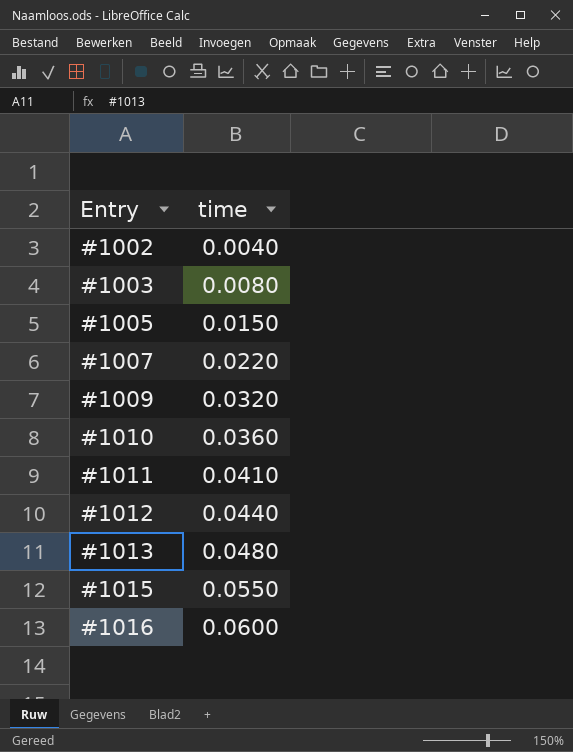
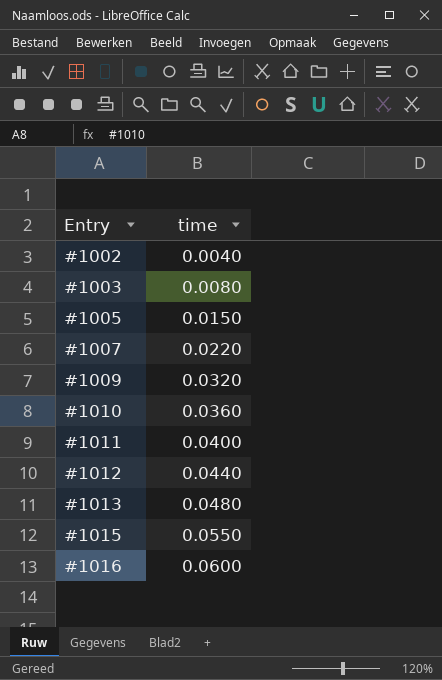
#1011 | time: 0.0410 -> 0.0400

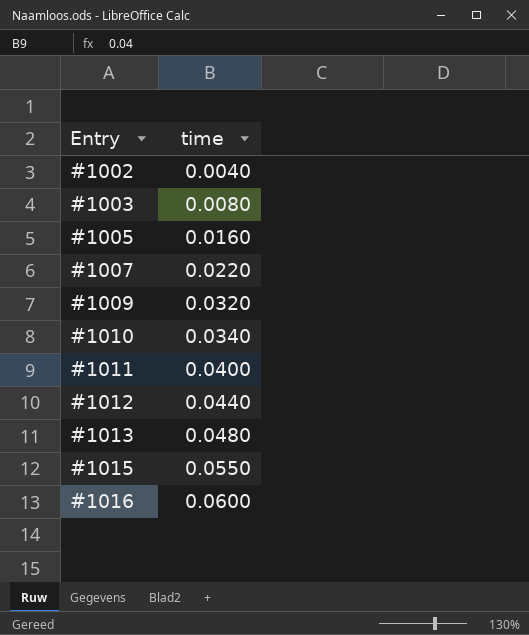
#1005 | time: 0.0150 -> 0.0160
#1010 | time: 0.0360 -> 0.0340

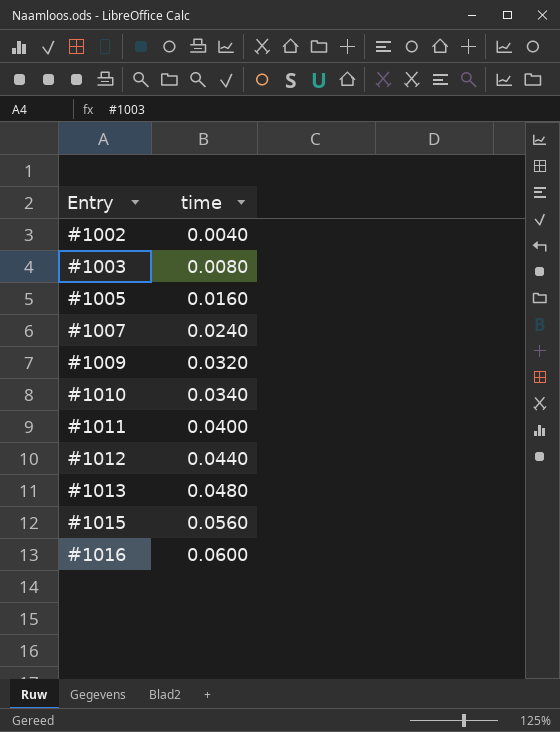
#1007 | time: 0.0220 -> 0.0240
#1015 | time: 0.0550 -> 0.0560

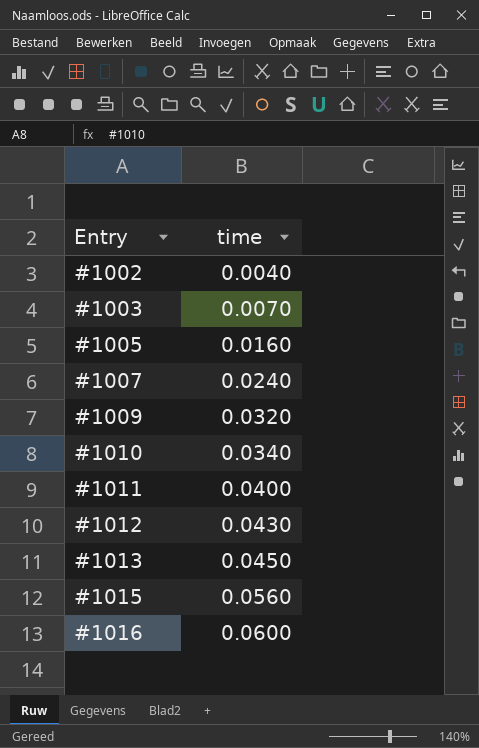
#1003 | time: 0.0080 -> 0.0070
#1012 | time: 0.0440 -> 0.0430
#1013 | time: 0.0480 -> 0.0450

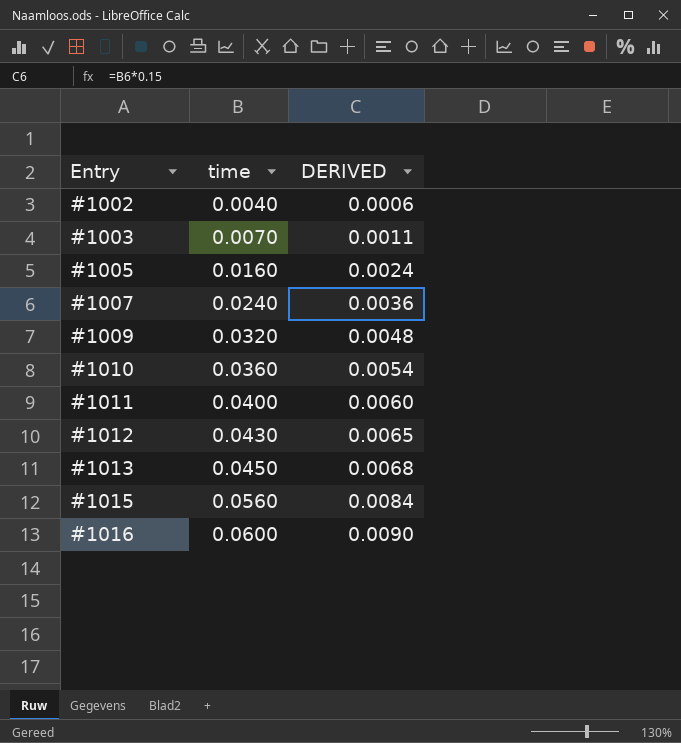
column DERIVED | formula: none -> [time] * 0.15
#1010 | time: 0.0340 -> 0.0360

